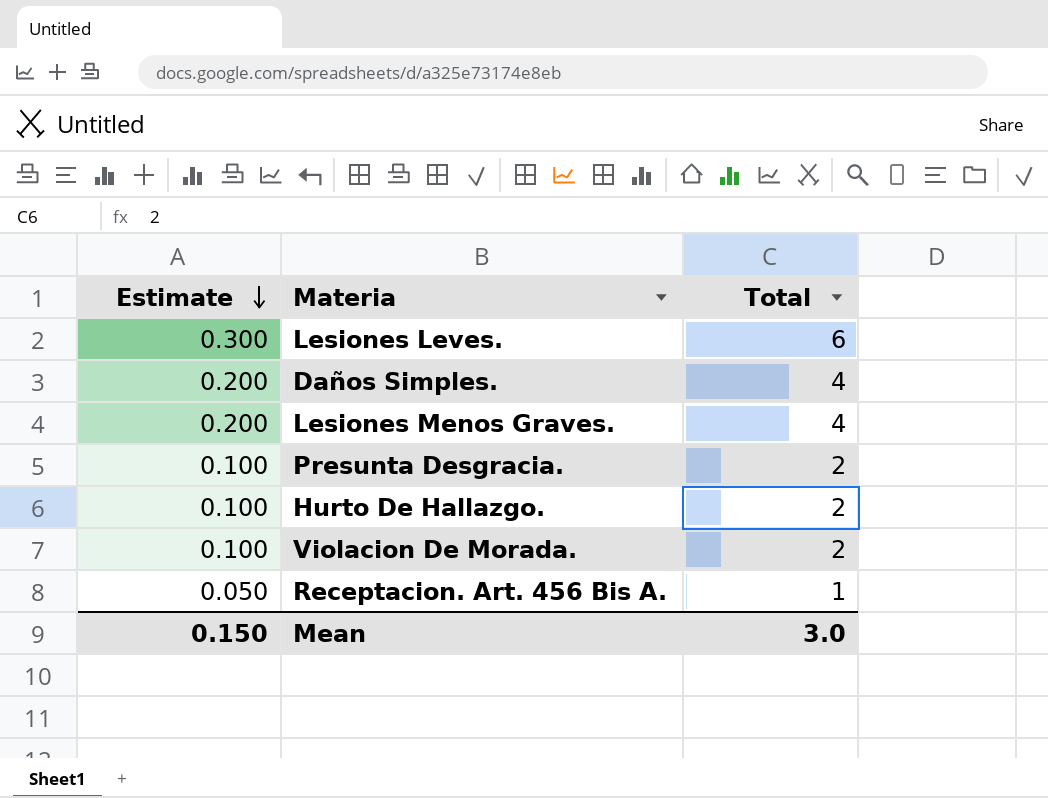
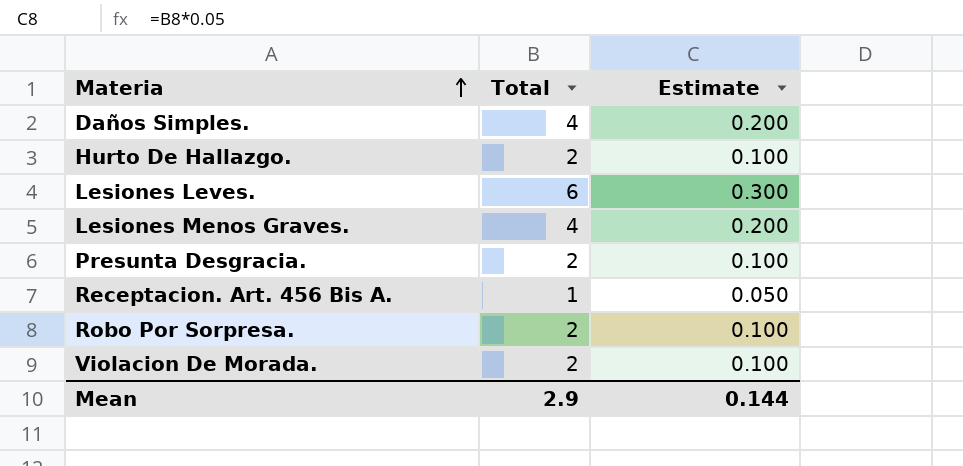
row order: Estimate descending -> Materia ascending
column Estimate | position: 1 -> 3
row Robo Por Sorpresa.: none -> 2 | 0.100
Mean | Total: 3.0 -> 2.9
Mean | Estimate: 0.150 -> 0.144

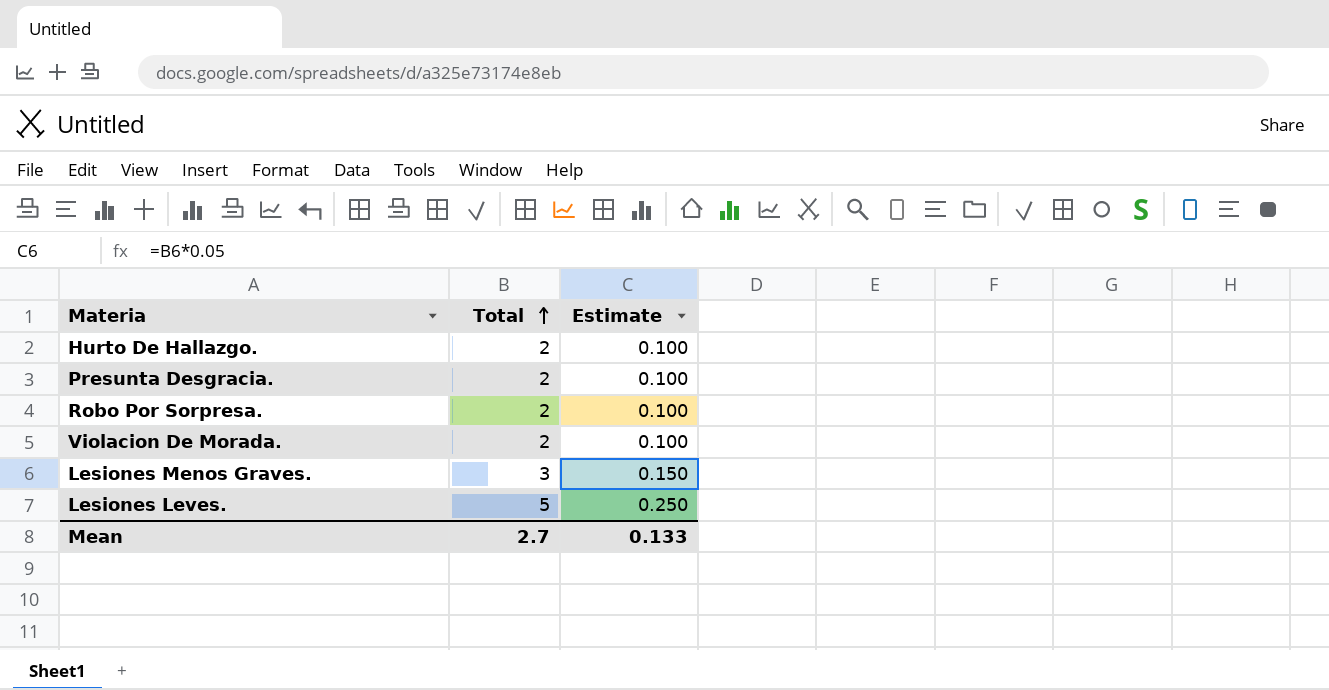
row order: Materia ascending -> Total ascending
row Daños Simples.: 4 | 0.200 -> none
row Receptacion. Art. 456 Bis A.: 1 | 0.050 -> none
Lesiones Menos Graves. | Total: 4 -> 3
Lesiones Menos Graves. | Estimate: 0.200 -> 0.150
Lesiones Leves. | Total: 6 -> 5
Lesiones Leves. | Estimate: 0.300 -> 0.250
Mean | Total: 2.9 -> 2.7
Mean | Estimate: 0.144 -> 0.133

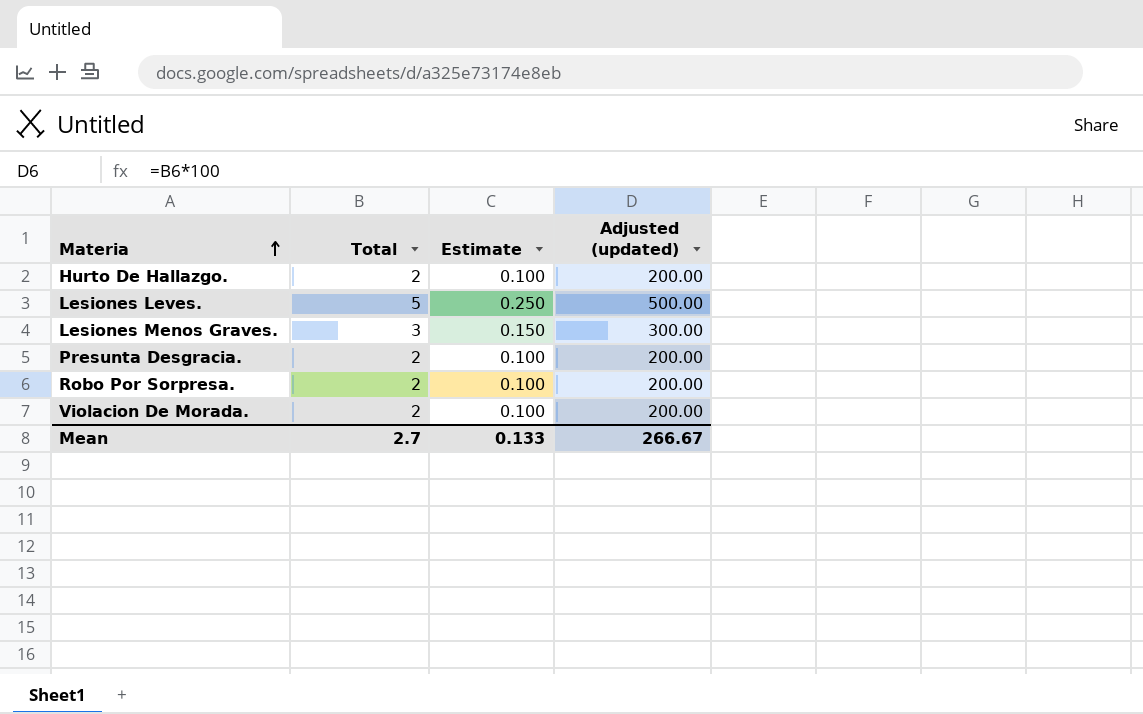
row order: Total ascending -> Materia ascending
column Adjusted (updated) | formula: none -> [Total] * 100

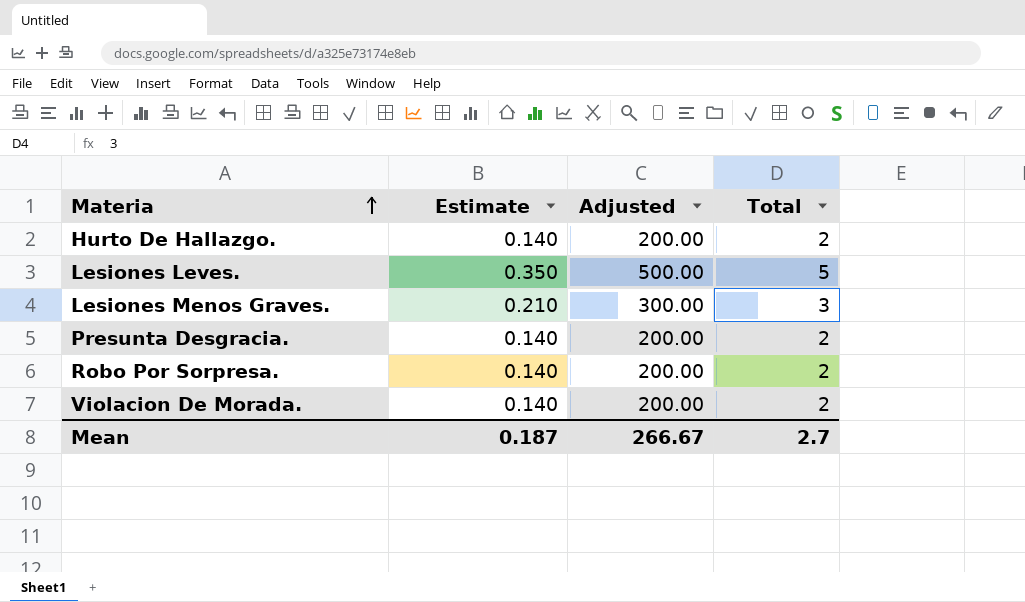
column Estimate | formula: [Total] * 0.05 -> [Total] * 0.07
column name: Adjusted (updated) -> Adjusted
column Total | position: 2 -> 4
Mean | Estimate: 0.133 -> 0.187

